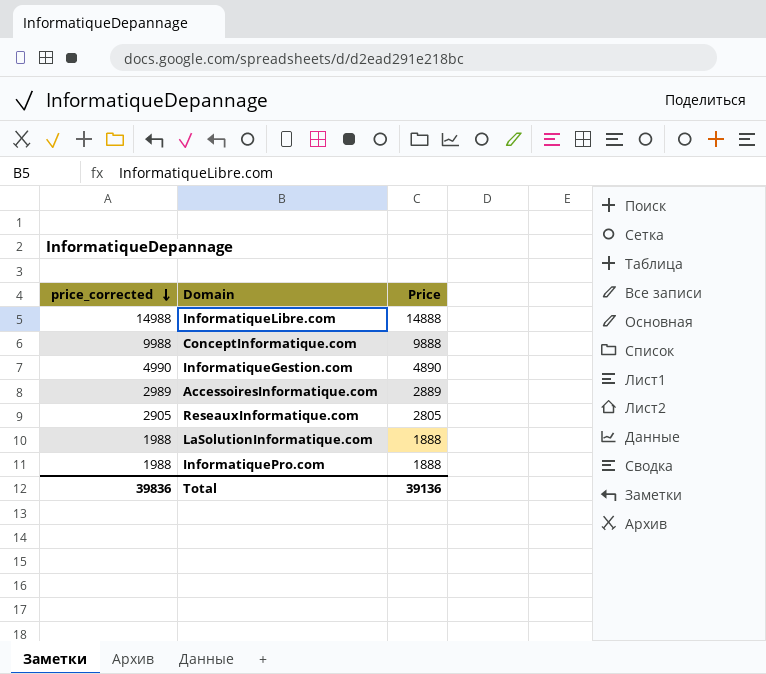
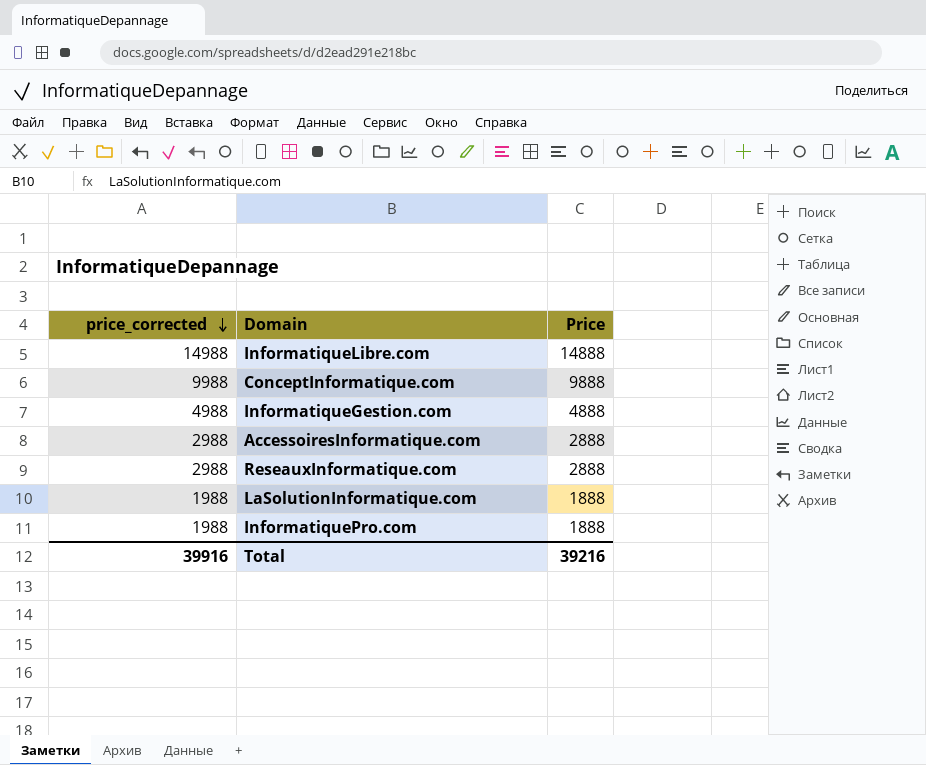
InformatiqueGestion.com | price_corrected: 4990 -> 4988
InformatiqueGestion.com | Price: 4890 -> 4888
AccessoiresInformatique.com | price_corrected: 2989 -> 2988
AccessoiresInformatique.com | Price: 2889 -> 2888
ReseauxInformatique.com | price_corrected: 2905 -> 2988
ReseauxInformatique.com | Price: 2805 -> 2888
Total | price_corrected: 39836 -> 39916
Total | Price: 39136 -> 39216

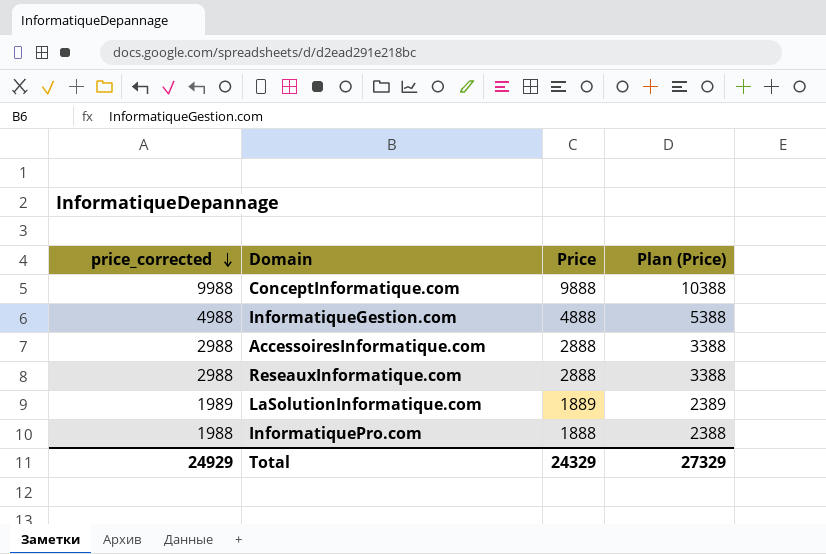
column Plan (Price) | formula: none -> [Price] + 500
row InformatiqueLibre.com: 14988 | 14888 -> none
LaSolutionInformatique.com | price_corrected: 1988 -> 1989
LaSolutionInformatique.com | Price: 1888 -> 1889
Total | price_corrected: 39916 -> 24929
Total | Price: 39216 -> 24329

